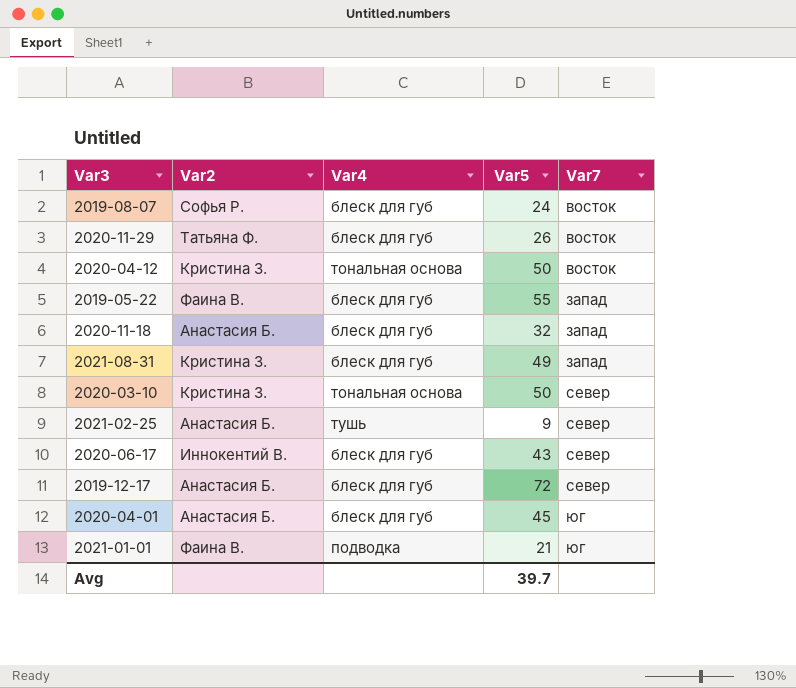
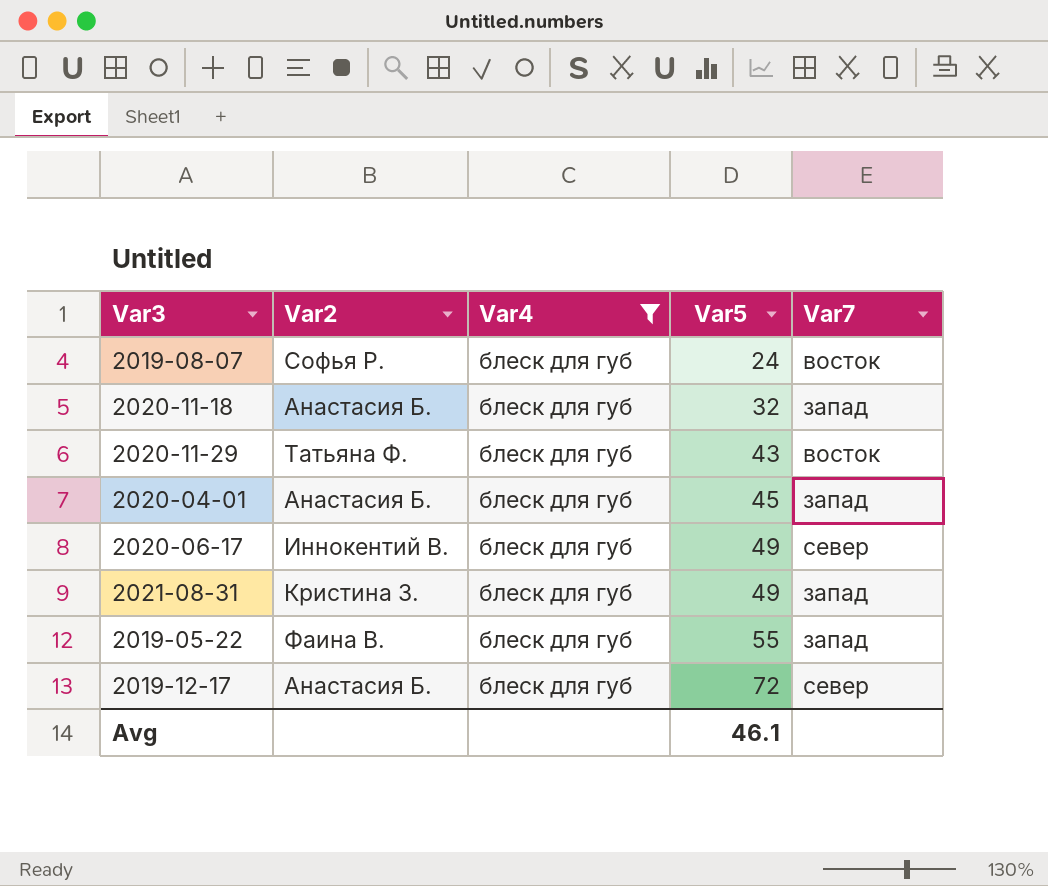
filter: none -> Var4 = блеск для губ
row order: Var7 ascending -> Var5 ascending
2020-11-29 | Var5: 26 -> 43
2020-04-01 | Var7: юг -> запад
2020-06-17 | Var5: 43 -> 49
Avg | Var5: 39.7 -> 46.1

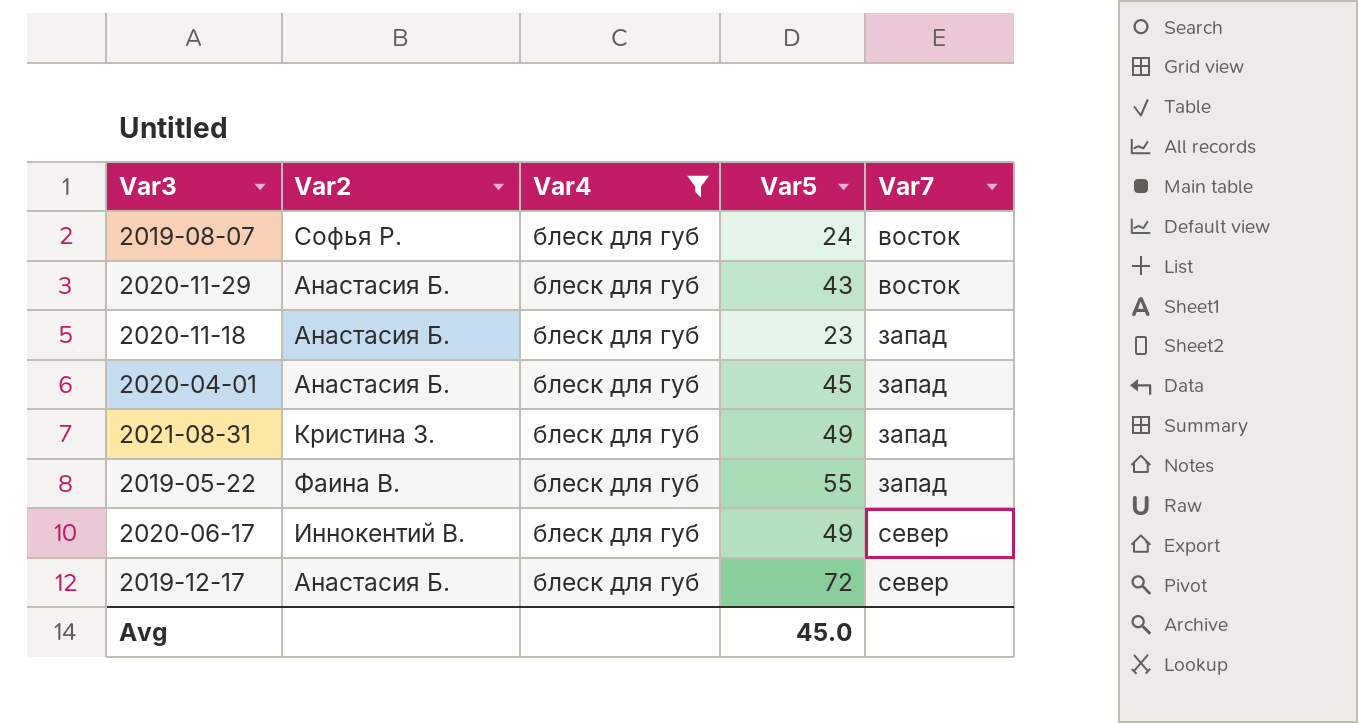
row order: Var5 ascending -> Var7 ascending
2020-11-29 | Var2: Татьяна Ф. -> Анастасия Б.
2020-11-18 | Var5: 32 -> 23
Avg | Var5: 46.1 -> 45.0

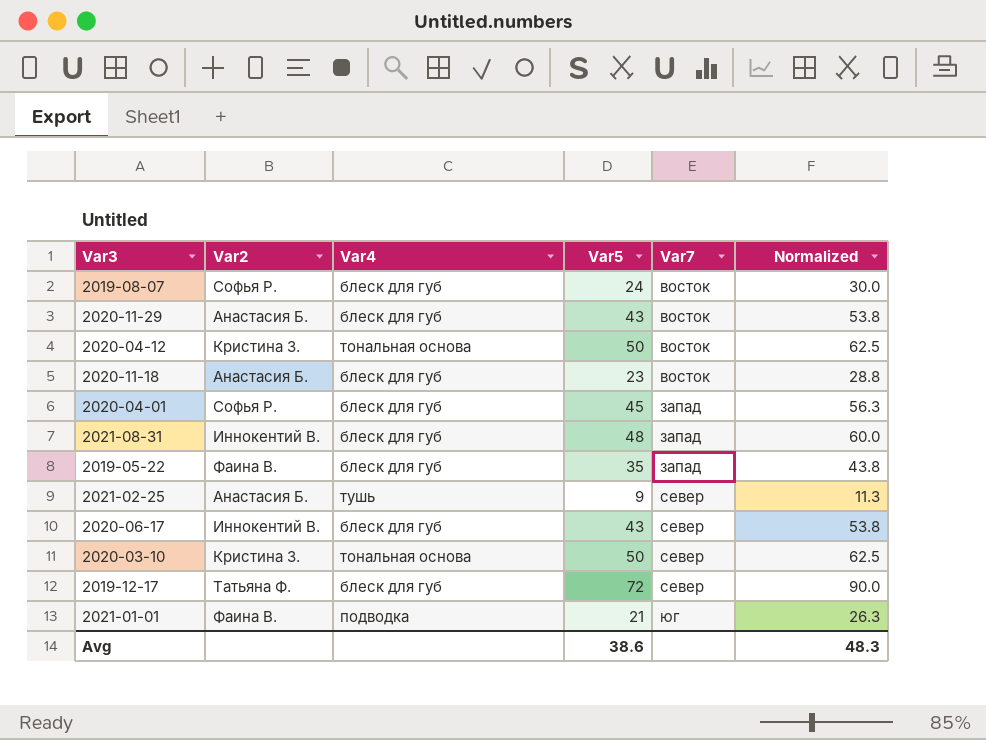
filter: Var4 = блеск для губ -> none
column Normalized | formula: none -> [Var5] * 1.25
2020-11-18 | Var7: запад -> восток
2020-04-01 | Var2: Анастасия Б. -> Софья Р.
2021-08-31 | Var2: Кристина З. -> Иннокентий В.
2021-08-31 | Var5: 49 -> 48
2019-05-22 | Var5: 55 -> 35
2020-06-17 | Var5: 49 -> 43
2019-12-17 | Var2: Анастасия Б. -> Татьяна Ф.
Avg | Var5: 45.0 -> 38.6

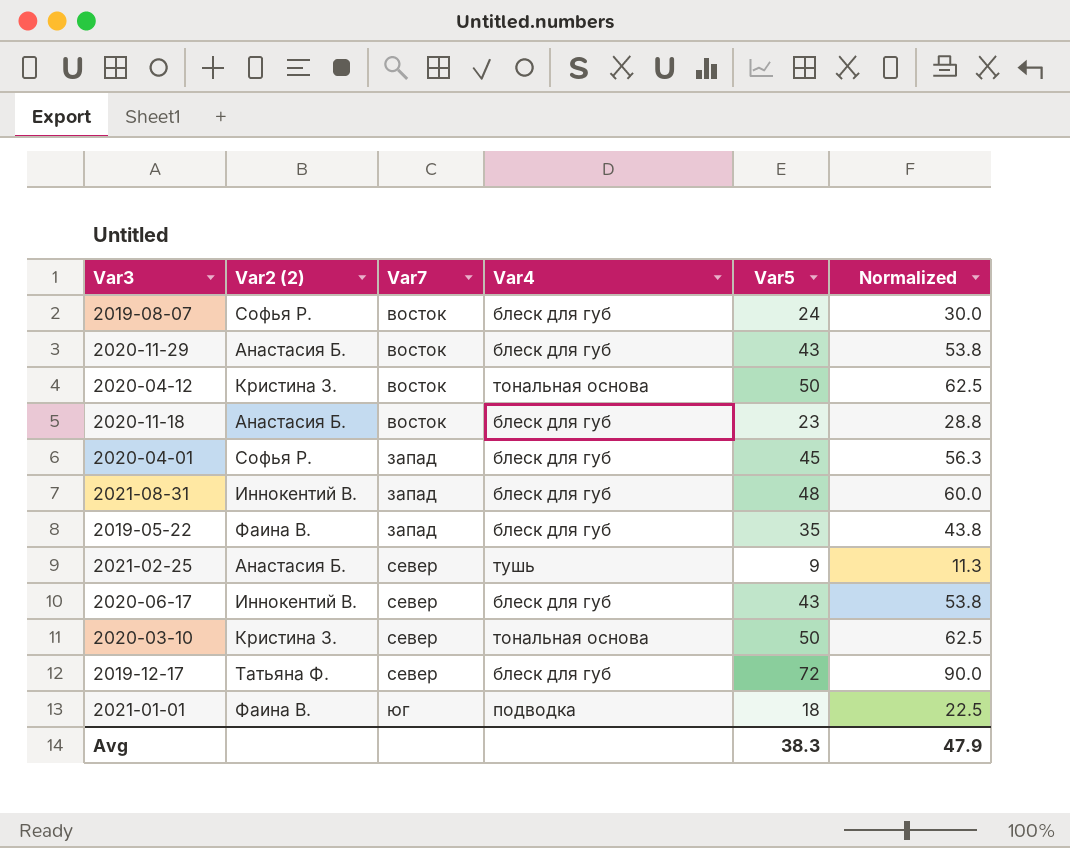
column name: Var2 -> Var2 (2)
column Var7 | position: 5 -> 3
2021-01-01 | Var5: 21 -> 18
2021-01-01 | Normalized: 26.3 -> 22.5
Avg | Var5: 38.6 -> 38.3
Avg | Normalized: 48.3 -> 47.9

